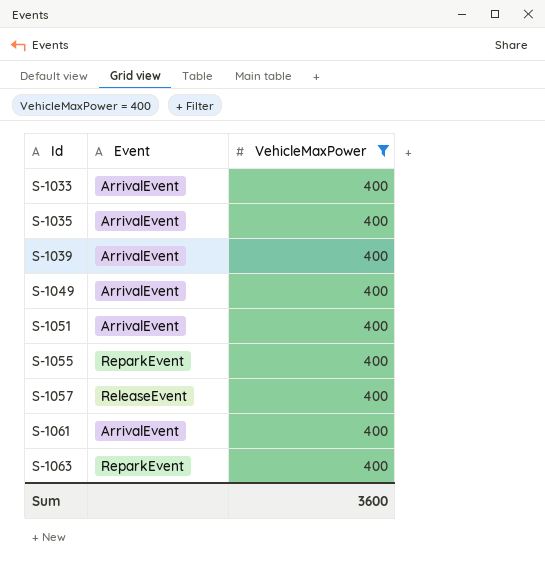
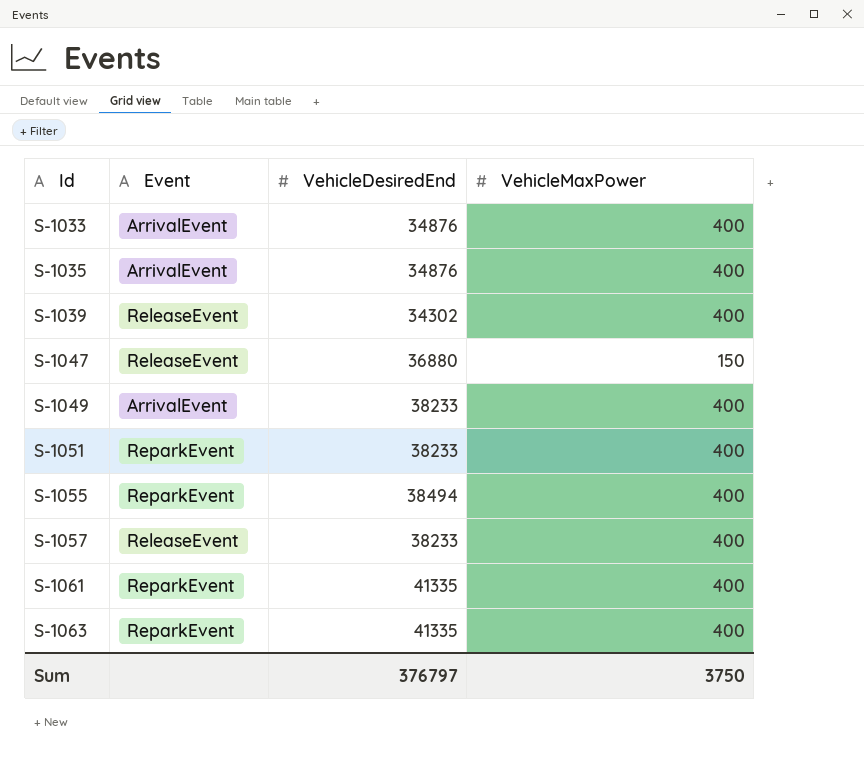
filter: VehicleMaxPower = 400 -> none
column VehicleDesiredEnd | position: none -> 3
S-1039 | Event: ArrivalEvent -> ReleaseEvent
S-1051 | Event: ArrivalEvent -> ReparkEvent
S-1061 | Event: ArrivalEvent -> ReparkEvent
Sum | VehicleMaxPower: 3600 -> 3750

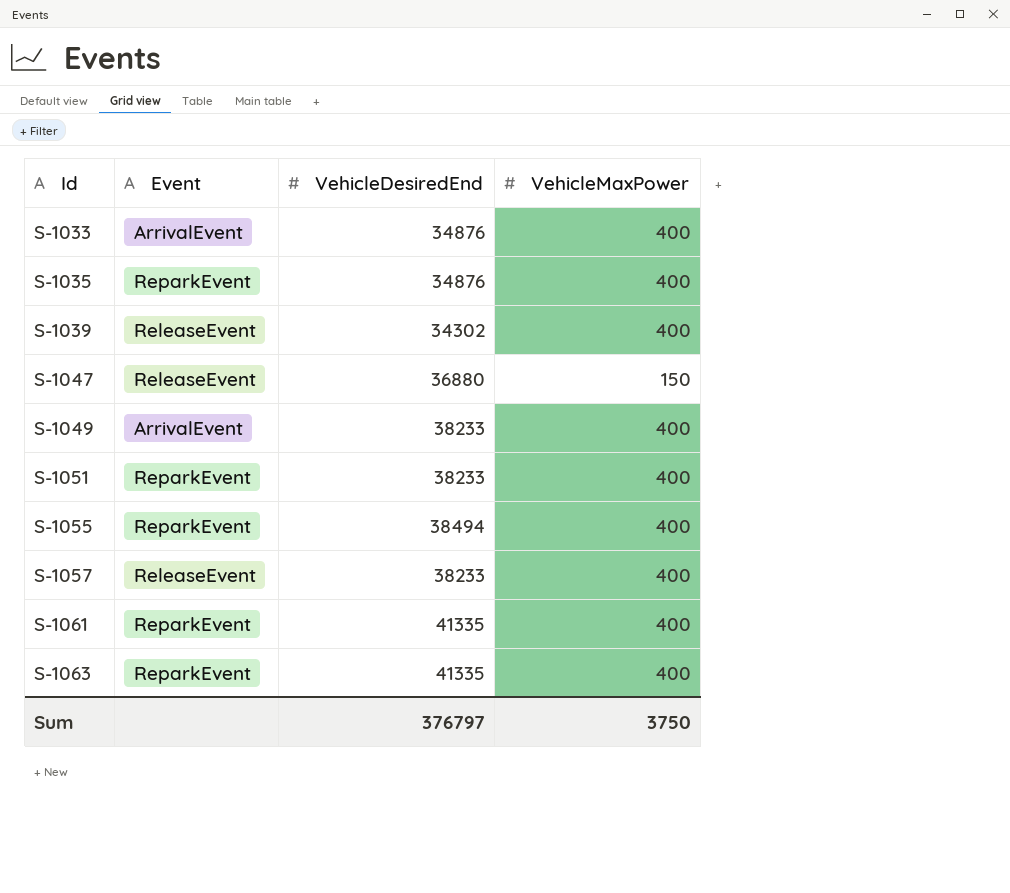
S-1035 | Event: ArrivalEvent -> ReparkEvent

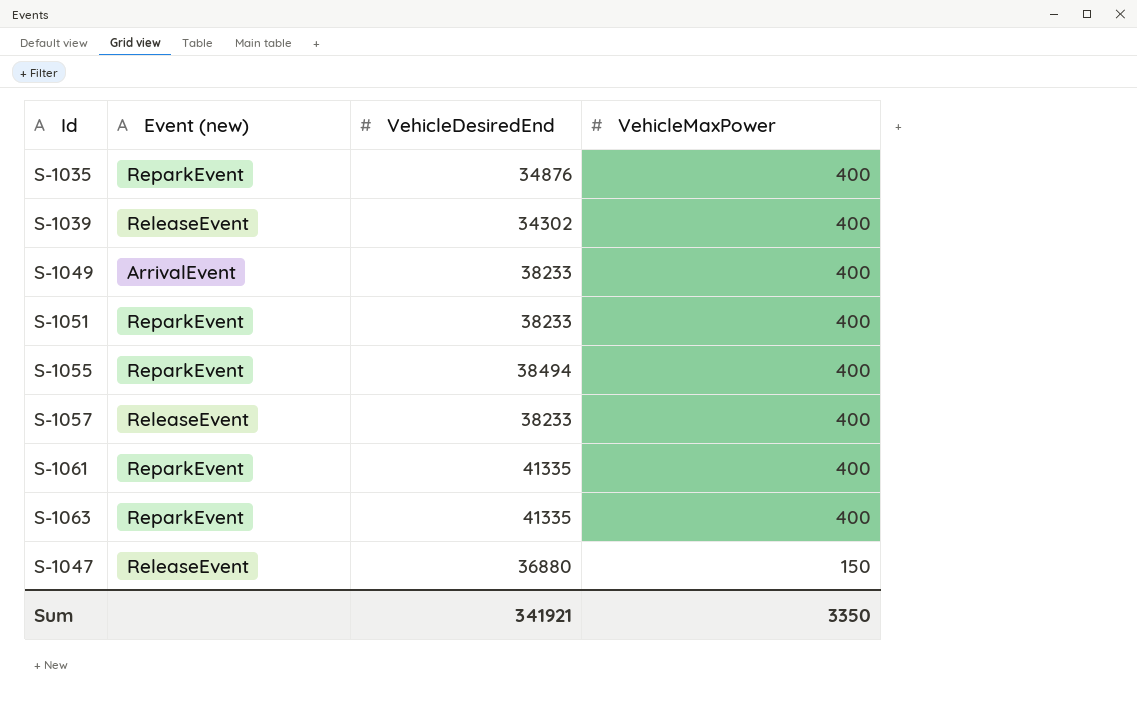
row order: Id ascending -> VehicleMaxPower descending
column name: Event -> Event (new)
row S-1033: ArrivalEvent | 34876 | 400 -> none
Sum | VehicleDesiredEnd: 376797 -> 341921
Sum | VehicleMaxPower: 3750 -> 3350

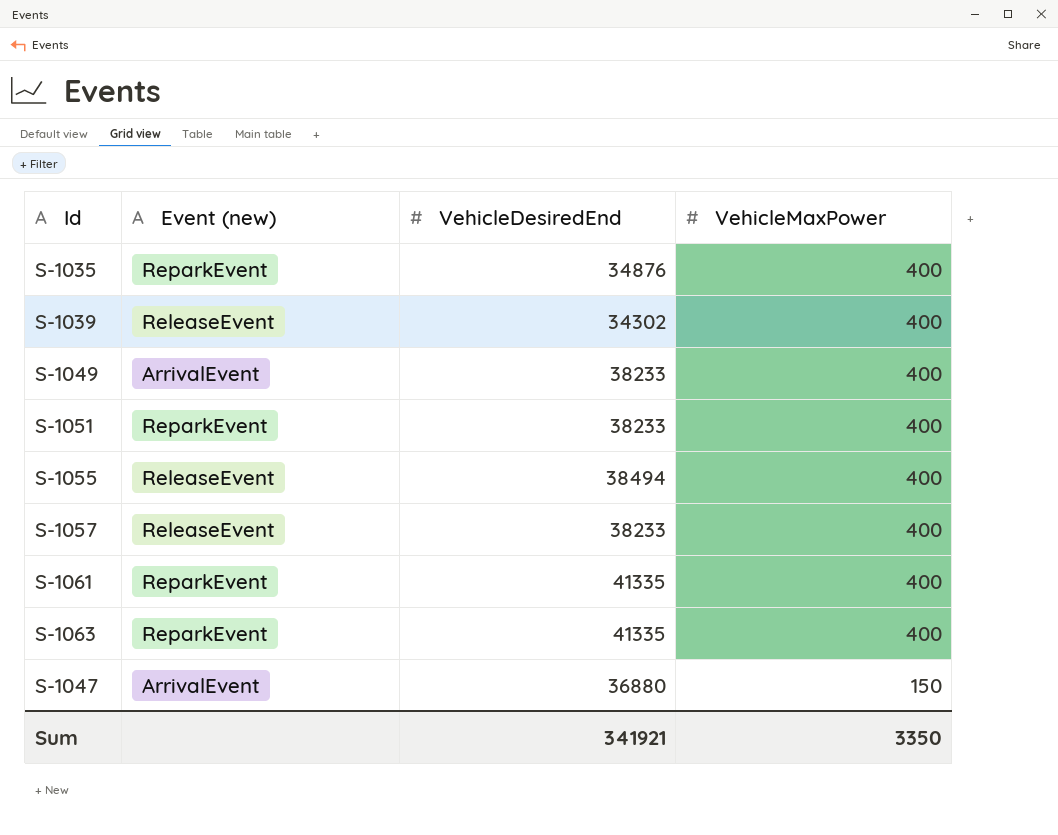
S-1055 | Event (new): ReparkEvent -> ReleaseEvent
S-1047 | Event (new): ReleaseEvent -> ArrivalEvent

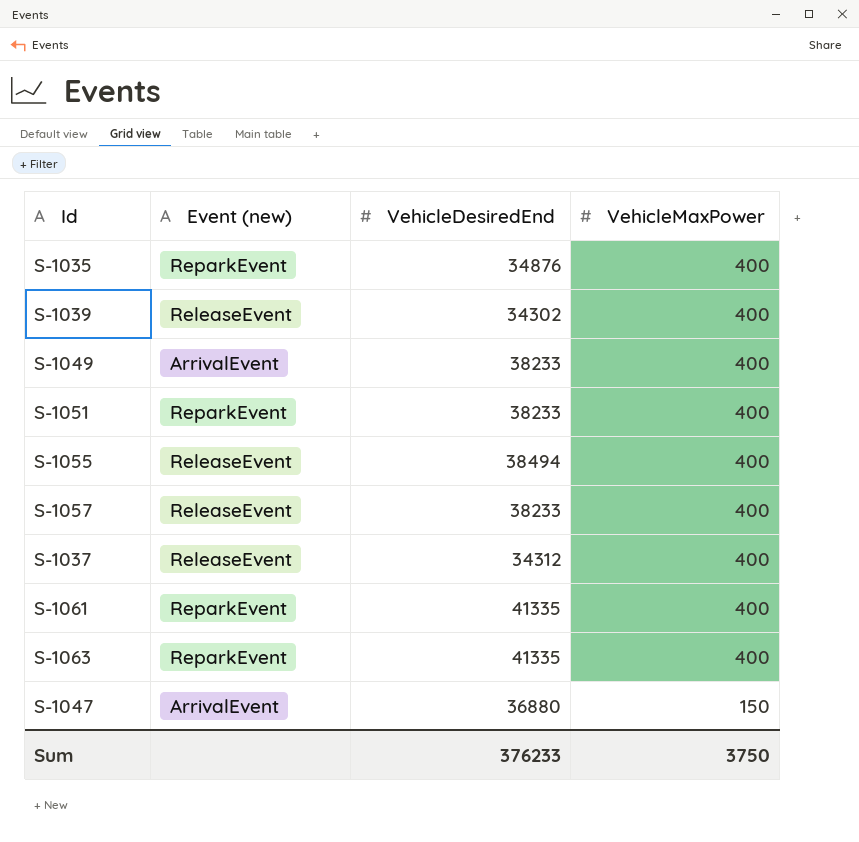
row S-1037: none -> ReleaseEvent | 34312 | 400
Sum | VehicleDesiredEnd: 341921 -> 376233
Sum | VehicleMaxPower: 3350 -> 3750

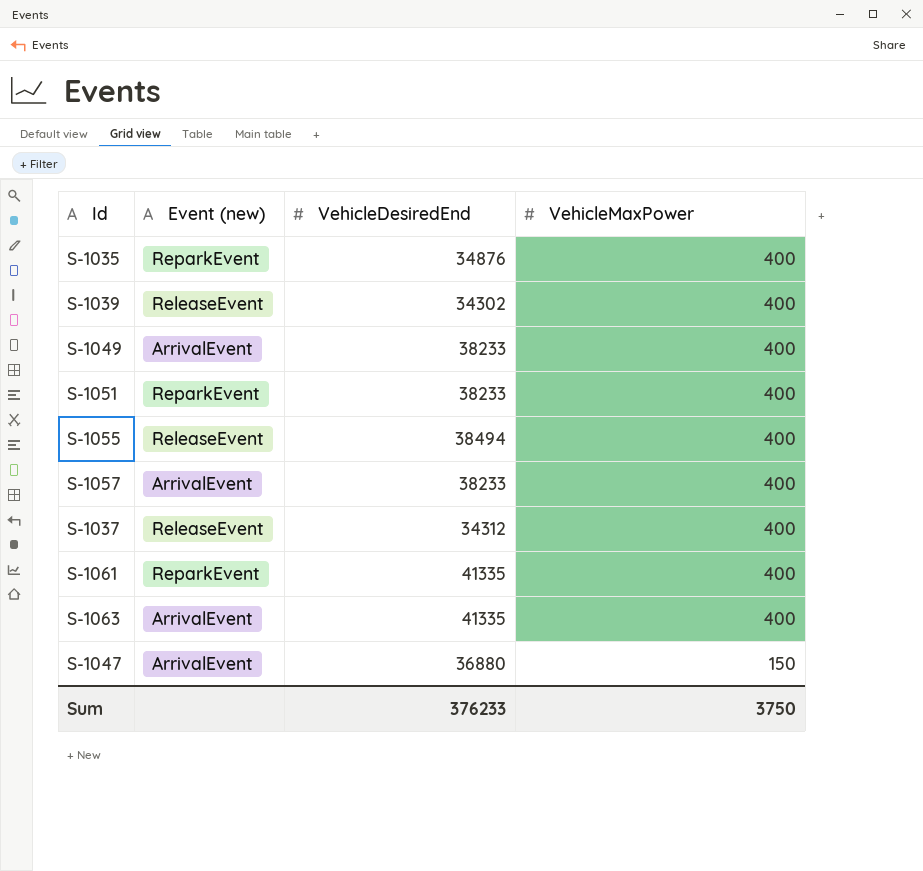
S-1057 | Event (new): ReleaseEvent -> ArrivalEvent
S-1063 | Event (new): ReparkEvent -> ArrivalEvent

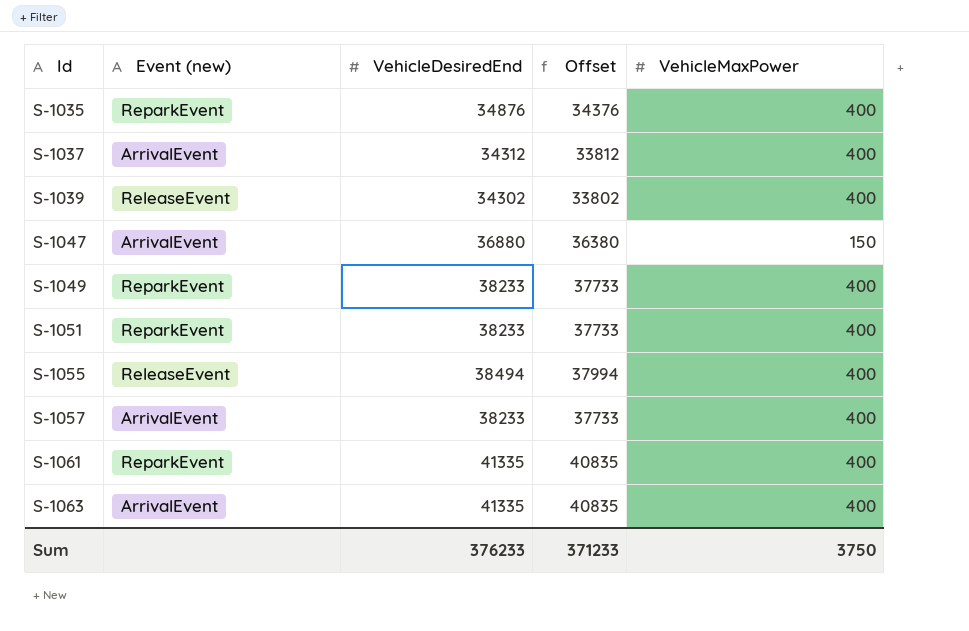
row order: VehicleMaxPower descending -> Id ascending
column Offset | formula: none -> [VehicleDesiredEnd] - 500
S-1037 | Event (new): ReleaseEvent -> ArrivalEvent
S-1049 | Event (new): ArrivalEvent -> ReparkEvent

